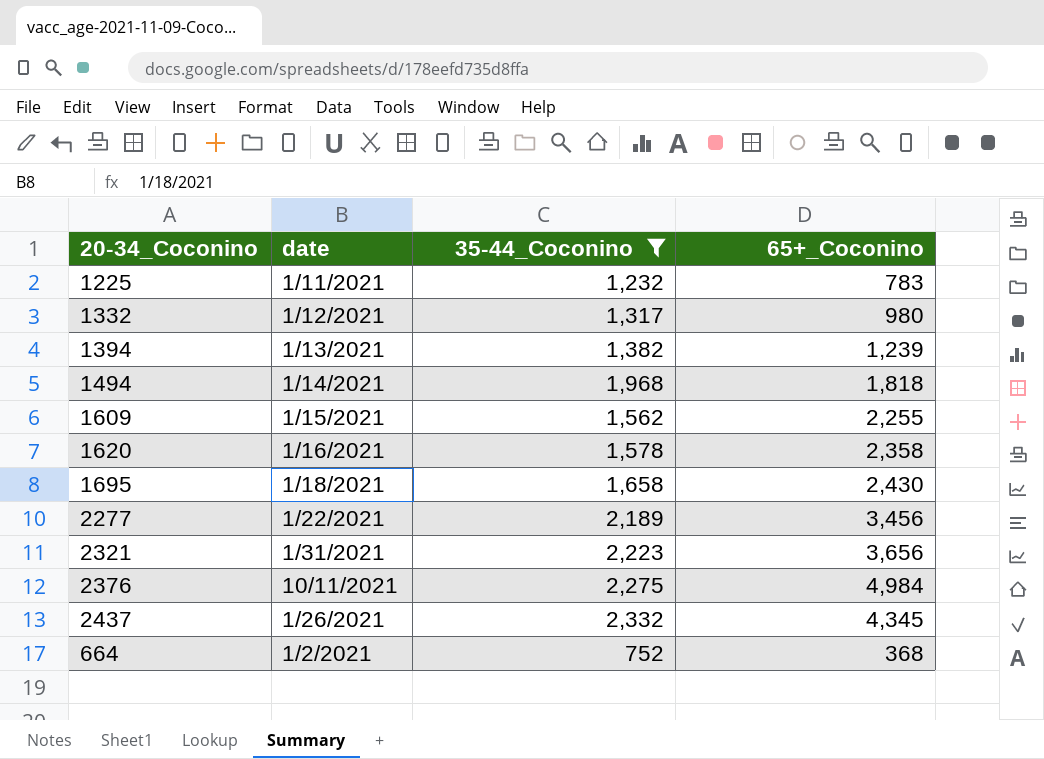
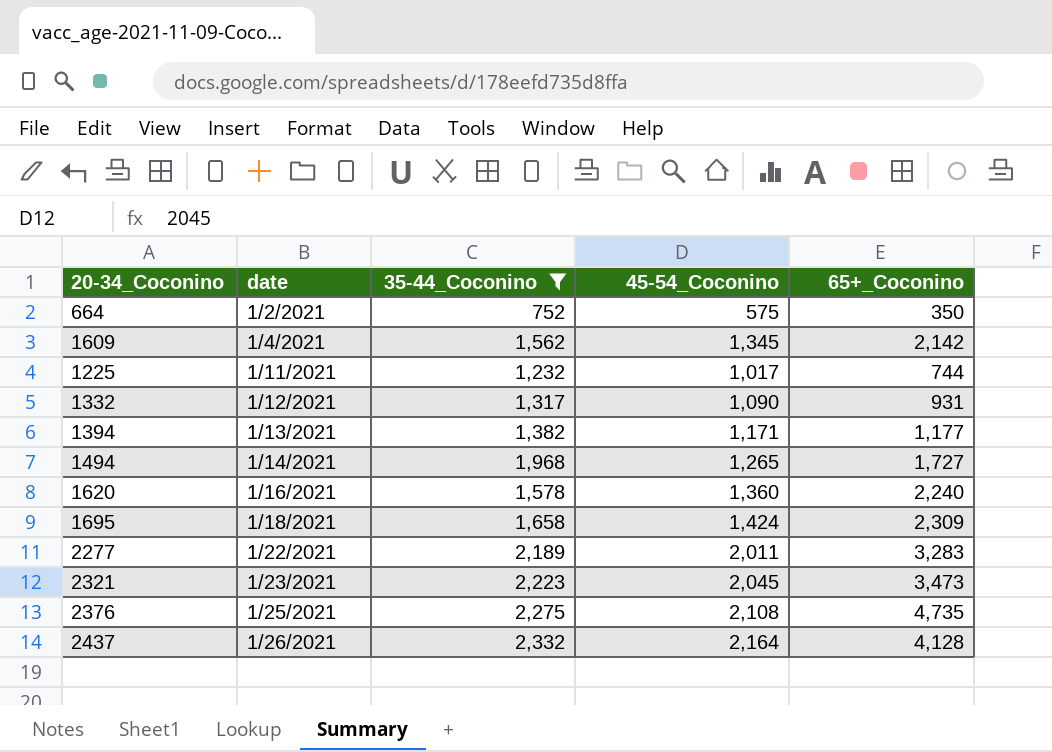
row order: none -> date ascending
column 45-54_Coconino | position: none -> 4
664 | 65+_Coconino: 368 -> 350
1609 | date: 1/15/2021 -> 1/4/2021
1609 | 65+_Coconino: 2,255 -> 2,142
1225 | 65+_Coconino: 783 -> 744
1332 | 65+_Coconino: 980 -> 931
1394 | 65+_Coconino: 1,239 -> 1,177
1494 | 65+_Coconino: 1,818 -> 1,727
1620 | 65+_Coconino: 2,358 -> 2,240
1695 | 65+_Coconino: 2,430 -> 2,309
2277 | 65+_Coconino: 3,456 -> 3,283
2321 | date: 1/31/2021 -> 1/23/2021
2321 | 65+_Coconino: 3,656 -> 3,473
2376 | date: 10/11/2021 -> 1/25/2021
2376 | 65+_Coconino: 4,984 -> 4,735
2437 | 65+_Coconino: 4,345 -> 4,128

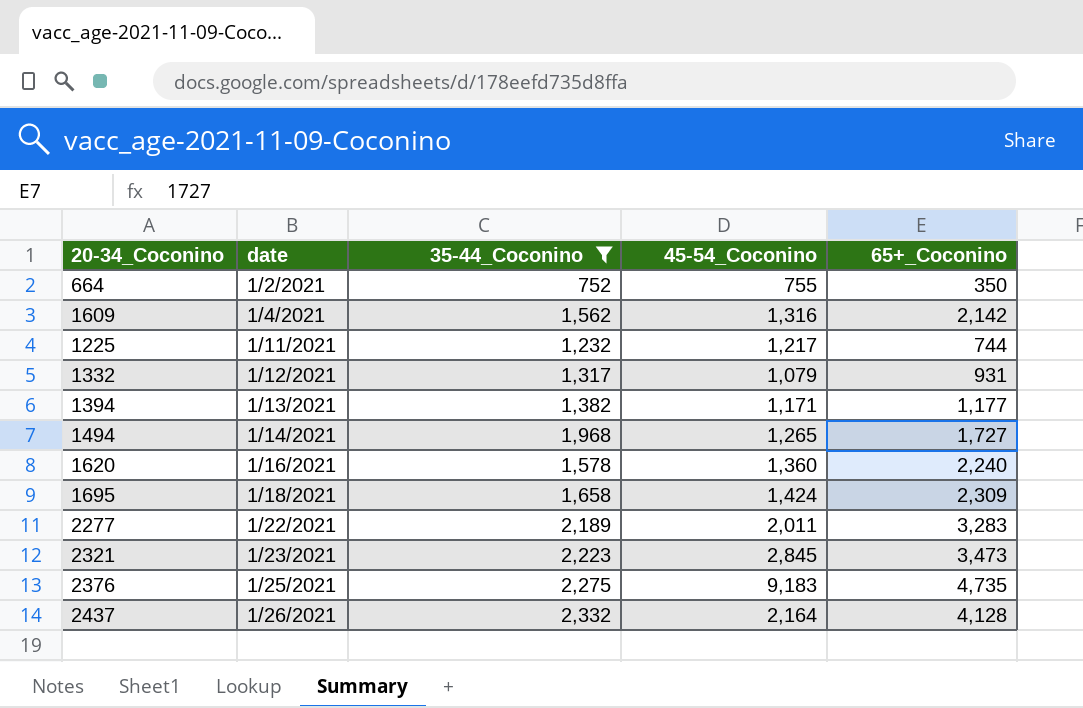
664 | 45-54_Coconino: 575 -> 755
1609 | 45-54_Coconino: 1,345 -> 1,316
1225 | 45-54_Coconino: 1,017 -> 1,217
1332 | 45-54_Coconino: 1,090 -> 1,079
2321 | 45-54_Coconino: 2,045 -> 2,845
2376 | 45-54_Coconino: 2,108 -> 9,183

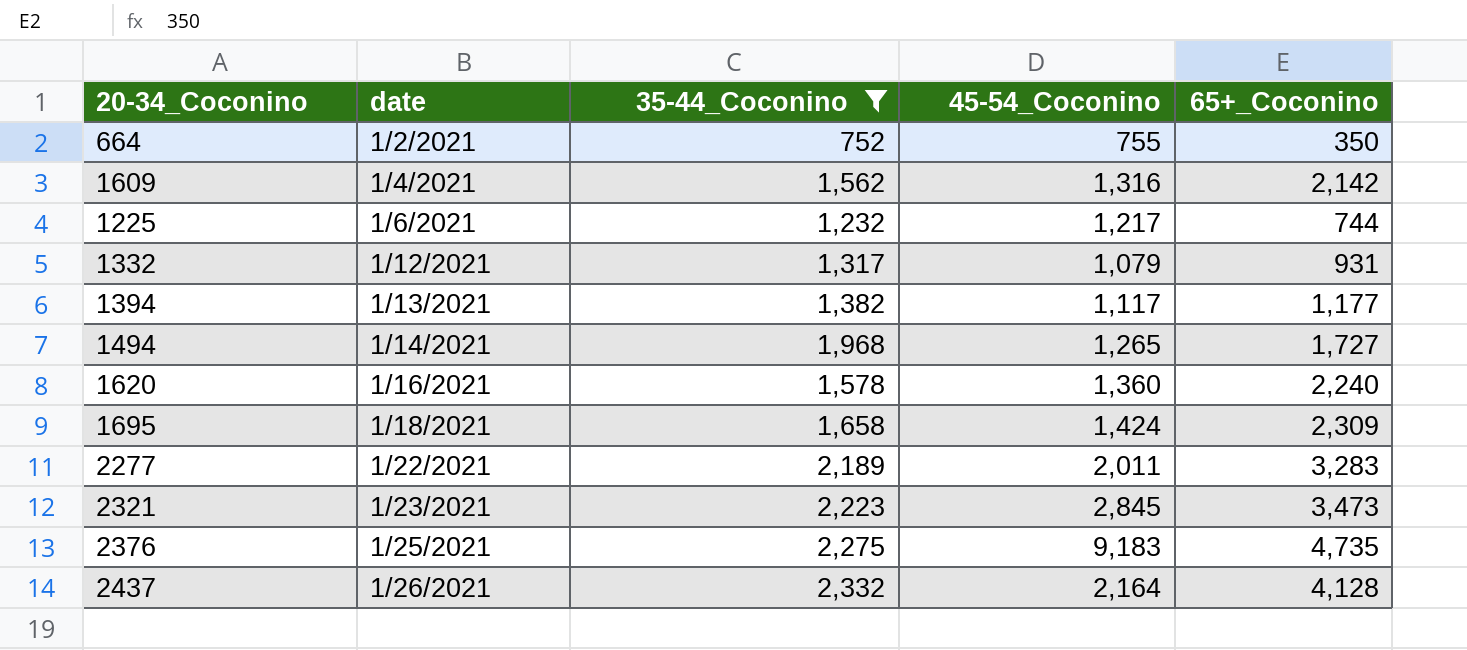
1225 | date: 1/11/2021 -> 1/6/2021
1394 | 45-54_Coconino: 1,171 -> 1,117

